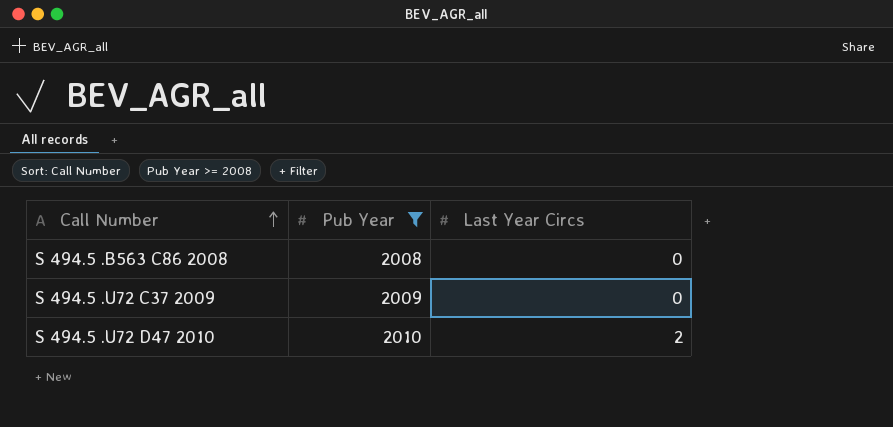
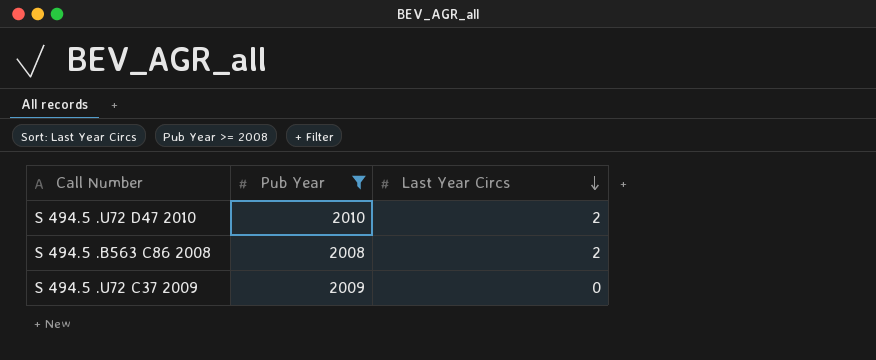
row order: Call Number ascending -> Last Year Circs descending
S 494.5 .B563 C86 2008 | Last Year Circs: 0 -> 2

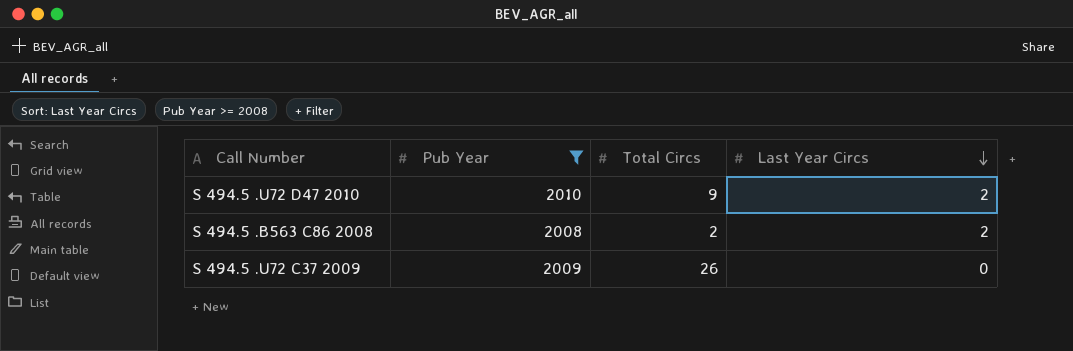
column Total Circs | position: none -> 3

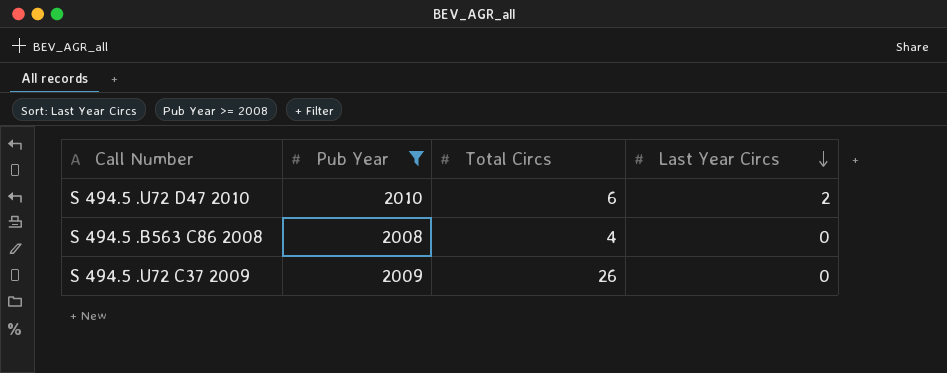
S 494.5 .U72 D47 2010 | Total Circs: 9 -> 6
S 494.5 .B563 C86 2008 | Total Circs: 2 -> 4
S 494.5 .B563 C86 2008 | Last Year Circs: 2 -> 0

